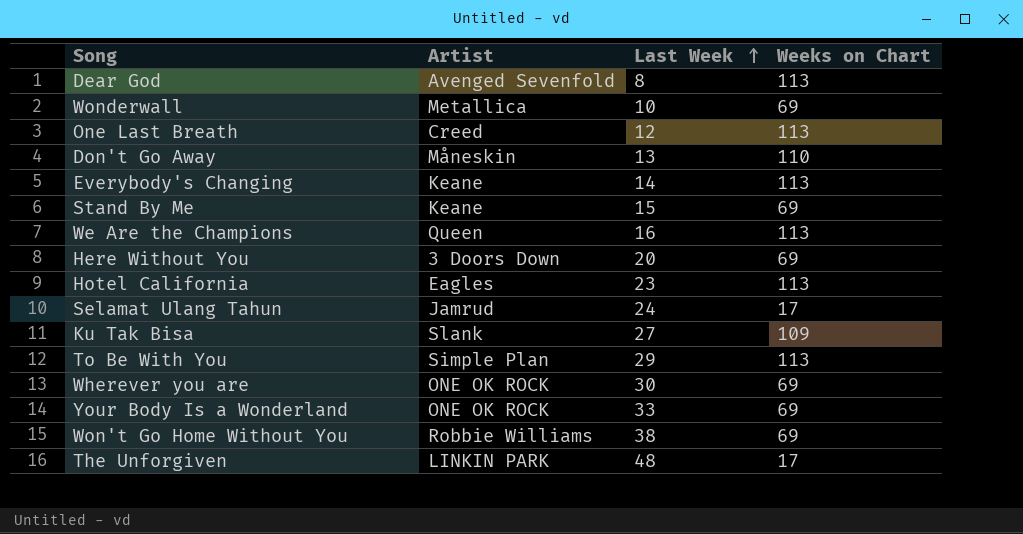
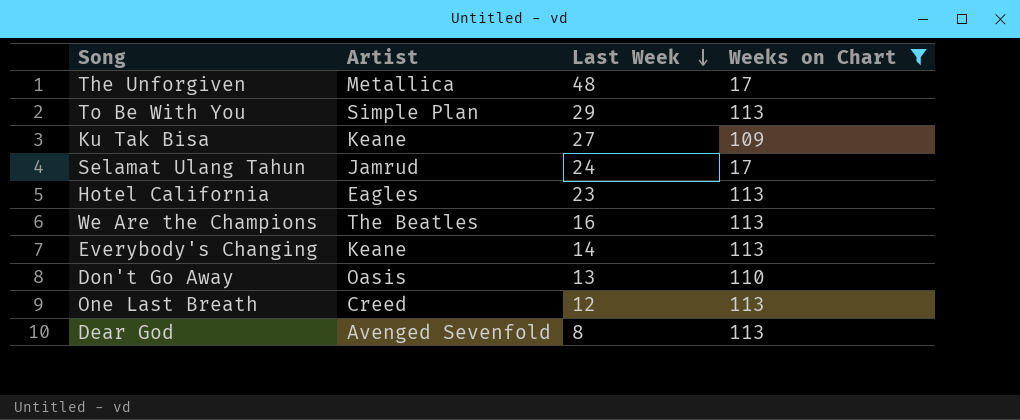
filter: none -> Weeks on Chart != 69
row order: Last Week ascending -> Last Week descending
The Unforgiven | Artist: LINKIN PARK -> Metallica
Ku Tak Bisa | Artist: Slank -> Keane
We Are the Champions | Artist: Queen -> The Beatles
Don't Go Away | Artist: Måneskin -> Oasis

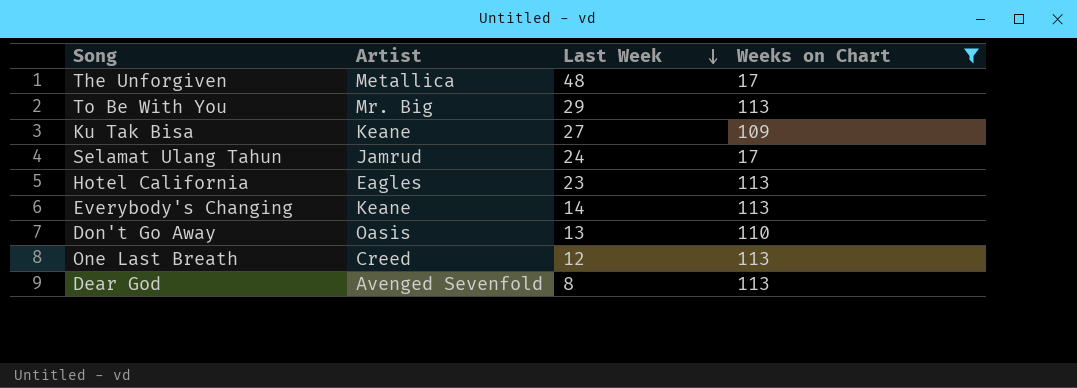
row We Are the Champions: The Beatles | 16 | 113 -> none
To Be With You | Artist: Simple Plan -> Mr. Big

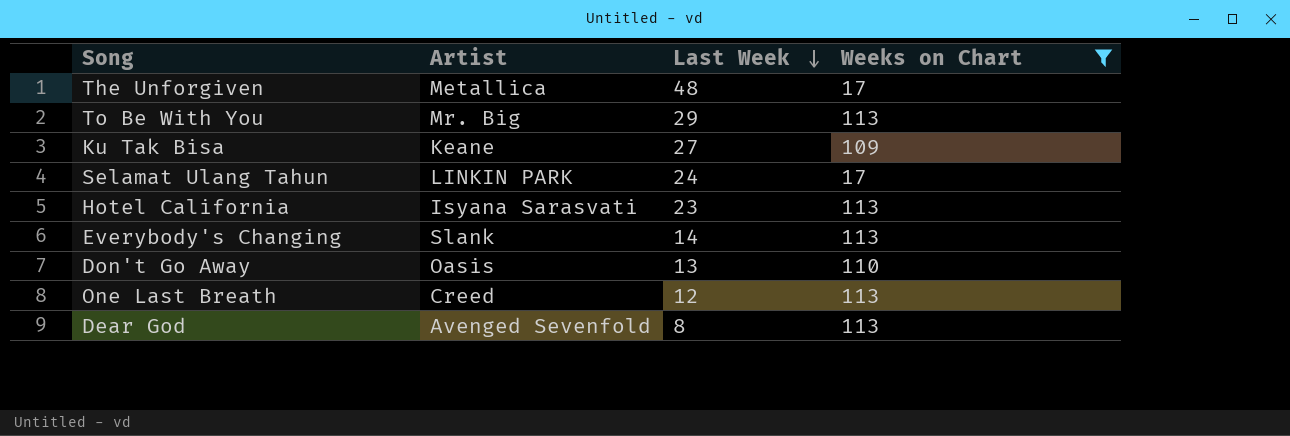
Selamat Ulang Tahun | Artist: Jamrud -> LINKIN PARK
Hotel California | Artist: Eagles -> Isyana Sarasvati
Everybody's Changing | Artist: Keane -> Slank

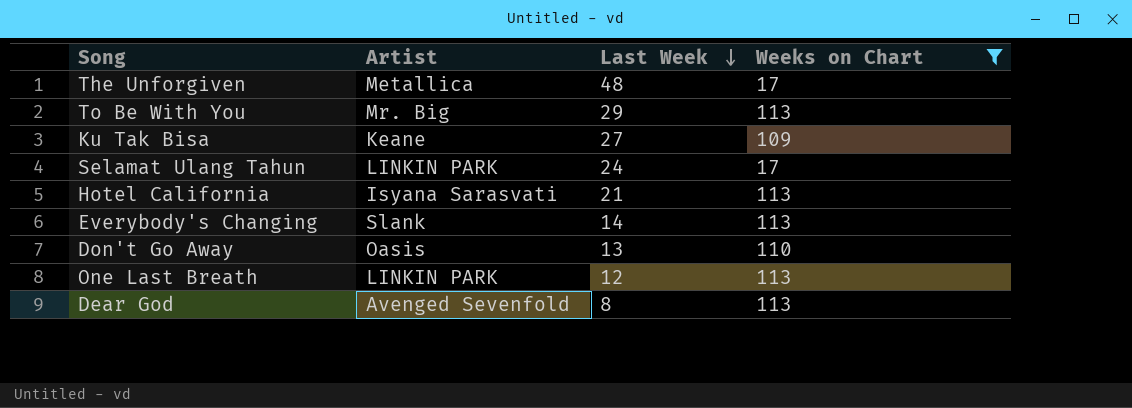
Hotel California | Last Week: 23 -> 21
One Last Breath | Artist: Creed -> LINKIN PARK

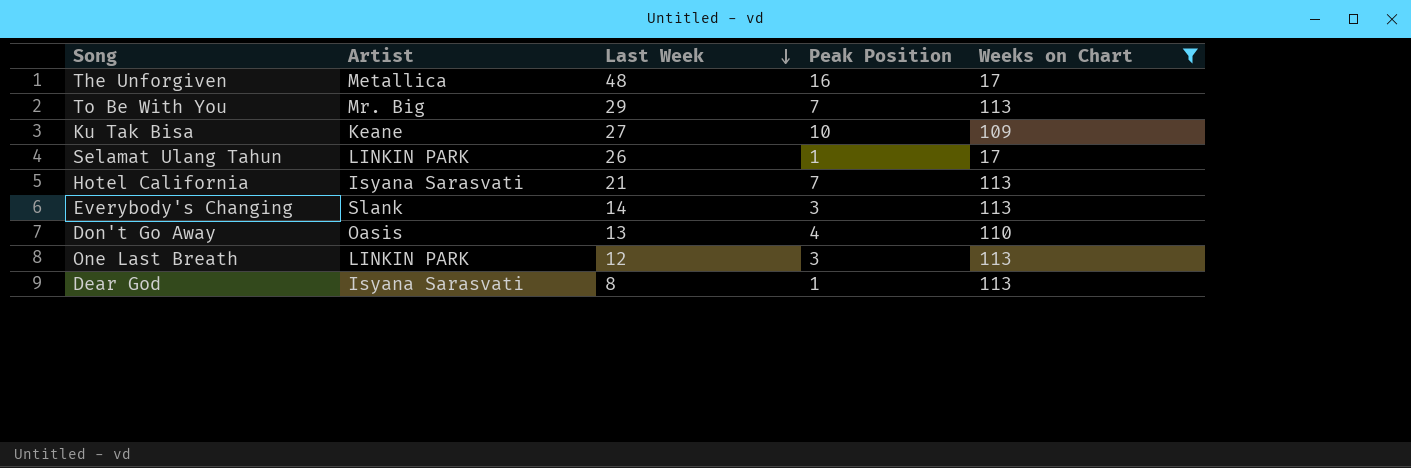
column Peak Position | position: none -> 4
Selamat Ulang Tahun | Last Week: 24 -> 26
Dear God | Artist: Avenged Sevenfold -> Isyana Sarasvati

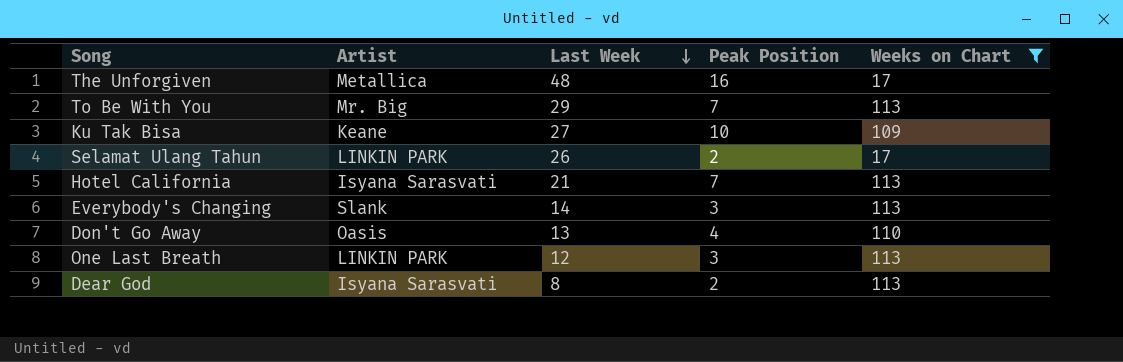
Selamat Ulang Tahun | Peak Position: 1 -> 2
Dear God | Peak Position: 1 -> 2

